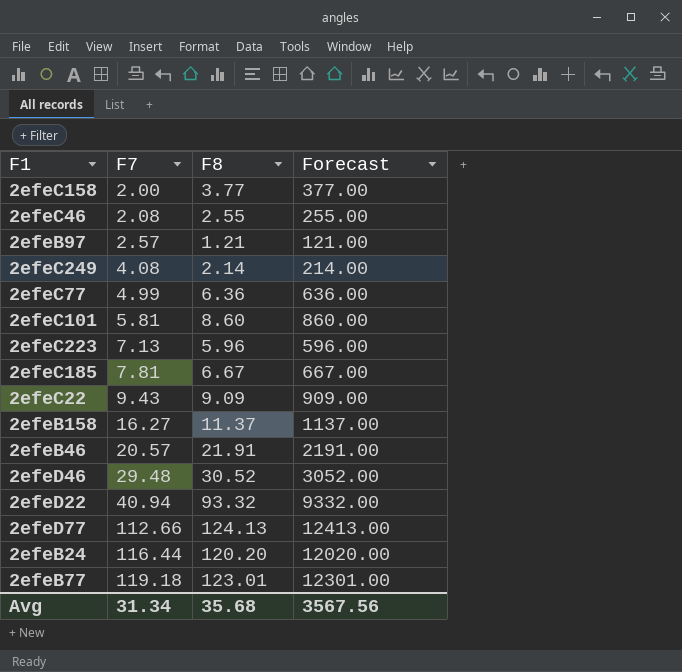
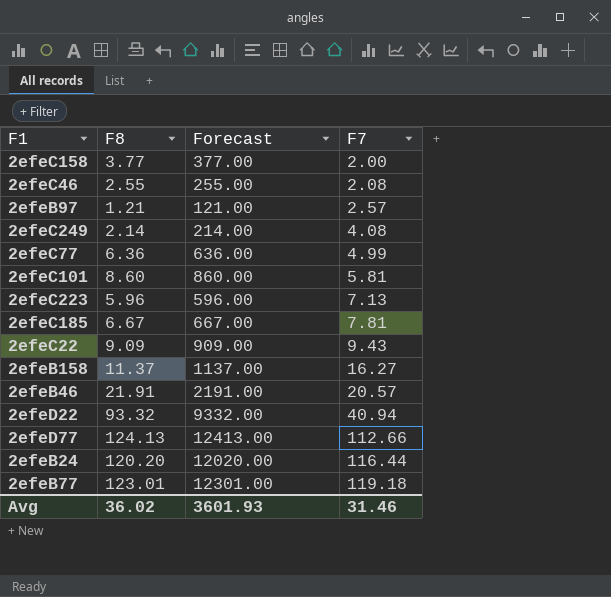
column F7 | position: 2 -> 4
row 2efeD46: 29.48 | 30.52 | 3052.00 -> none
Avg | F8: 35.68 -> 36.02
Avg | Forecast: 3567.56 -> 3601.93
Avg | F7: 31.34 -> 31.46

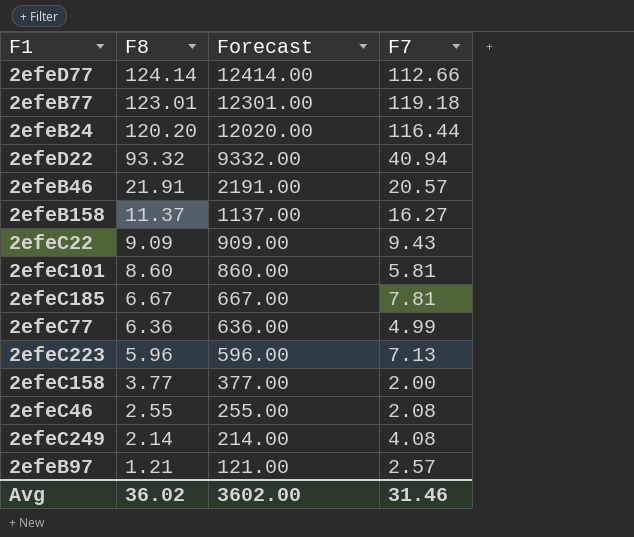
row order: F7 ascending -> F8 descending
2efeD77 | F8: 124.13 -> 124.14
2efeD77 | Forecast: 12413.00 -> 12414.00
Avg | Forecast: 3601.93 -> 3602.00

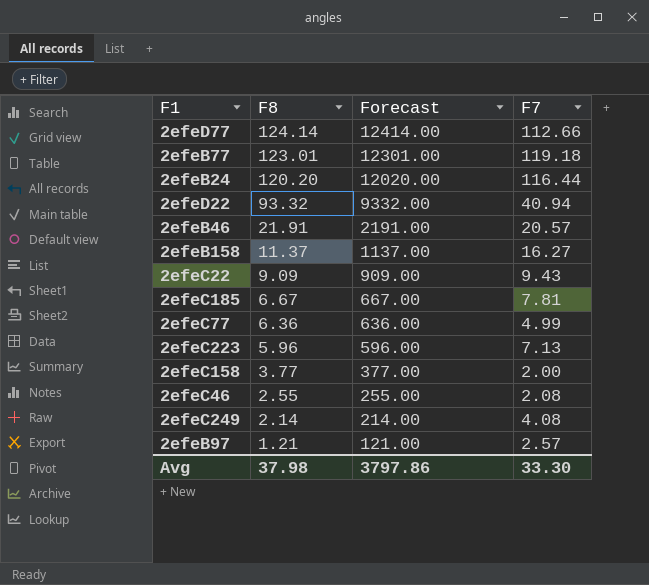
row 2efeC101: 8.60 | 860.00 | 5.81 -> none
Avg | F8: 36.02 -> 37.98
Avg | Forecast: 3602.00 -> 3797.86
Avg | F7: 31.46 -> 33.30

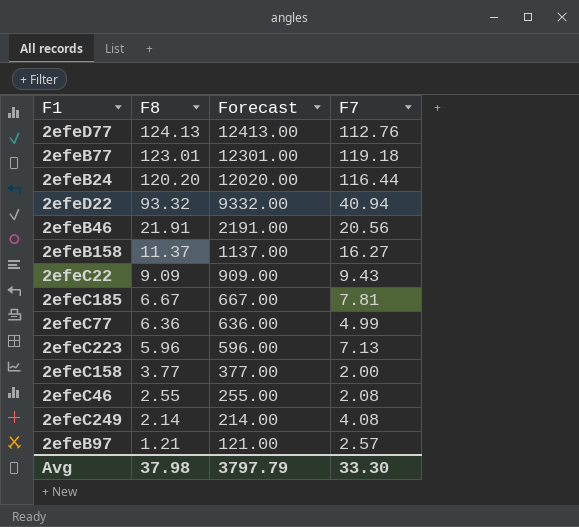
2efeD77 | F8: 124.14 -> 124.13
2efeD77 | Forecast: 12414.00 -> 12413.00
2efeD77 | F7: 112.66 -> 112.76
2efeB46 | F7: 20.57 -> 20.56
Avg | Forecast: 3797.86 -> 3797.79

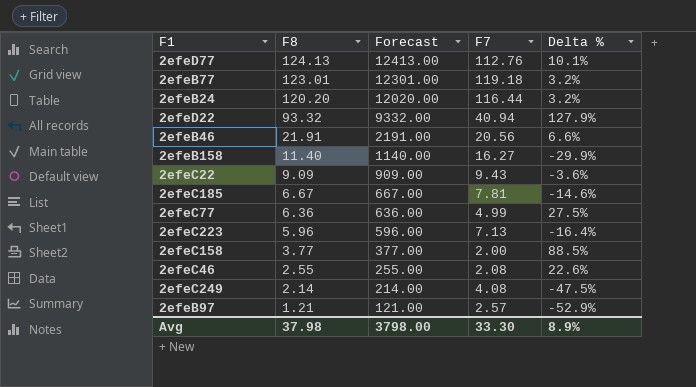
column Delta % | formula: none -> ([F8] - [F7]) / [F7]
2efeB158 | F8: 11.37 -> 11.40
2efeB158 | Forecast: 1137.00 -> 1140.00
Avg | Forecast: 3797.79 -> 3798.00

